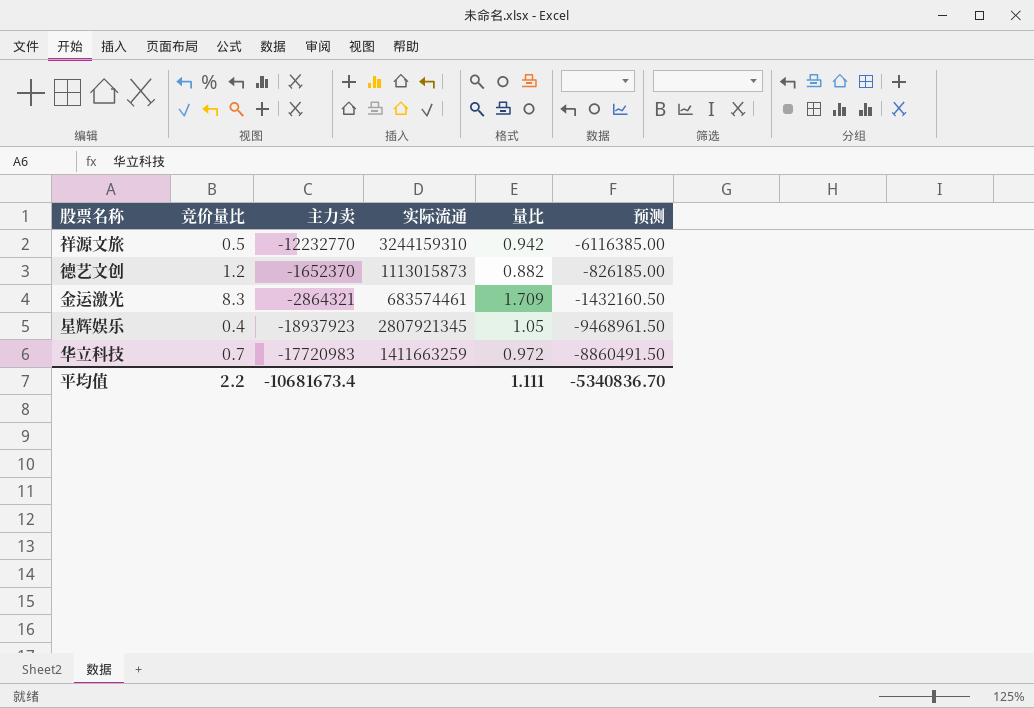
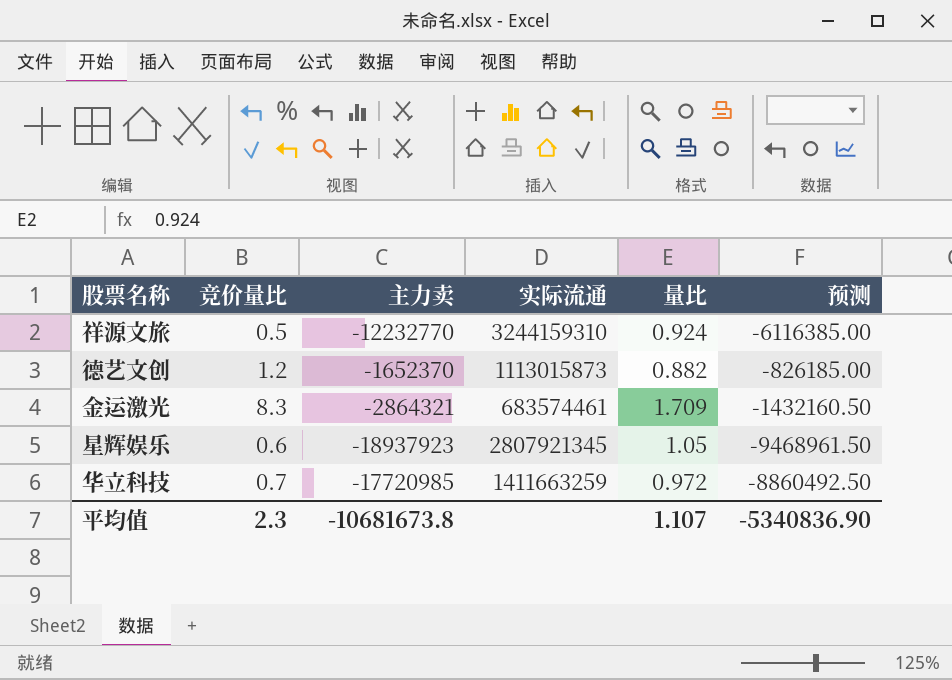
祥源文旅 | 量比: 0.942 -> 0.924
星辉娱乐 | 竞价量比: 0.4 -> 0.6
华立科技 | 主力卖: -17720983 -> -17720985
华立科技 | 预测: -8860491.50 -> -8860492.50
平均值 | 竞价量比: 2.2 -> 2.3
平均值 | 主力卖: -10681673.4 -> -10681673.8
平均值 | 量比: 1.111 -> 1.107
平均值 | 预测: -5340836.70 -> -5340836.90

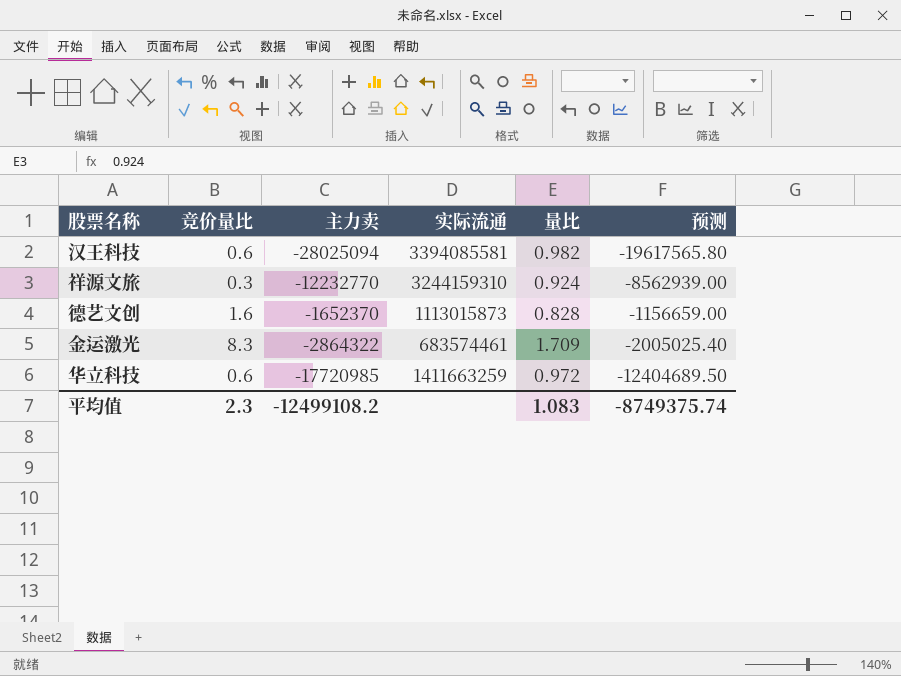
column 预测 | formula: [主力卖] * 0.5 -> [主力卖] * 0.7
row 星辉娱乐: 0.6 | -18937923 | 2807921345 | 1.05 | -9468961.50 -> none
row 汉王科技: none -> 0.6 | -28025094 | 3394085581 | 0.982 | -19617565.80
祥源文旅 | 竞价量比: 0.5 -> 0.3
德艺文创 | 竞价量比: 1.2 -> 1.6
德艺文创 | 量比: 0.882 -> 0.828
金运激光 | 主力卖: -2864321 -> -2864322
华立科技 | 竞价量比: 0.7 -> 0.6
平均值 | 主力卖: -10681673.8 -> -12499108.2
平均值 | 量比: 1.107 -> 1.083
平均值 | 预测: -5340836.90 -> -8749375.74

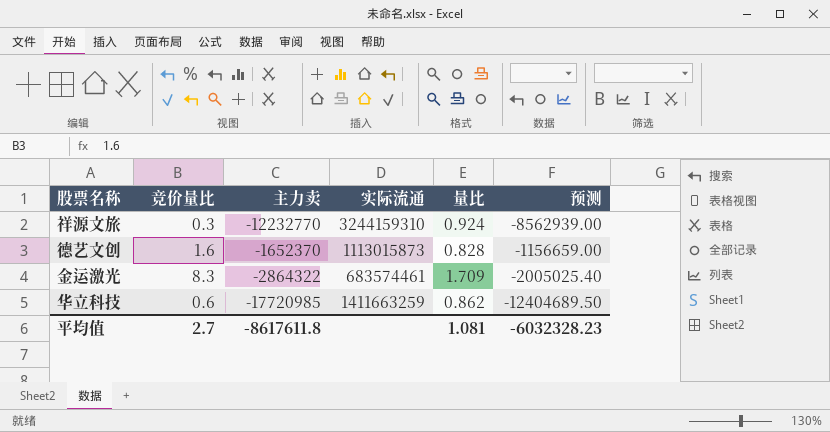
row 汉王科技: 0.6 | -28025094 | 3394085581 | 0.982 | -19617565.80 -> none
华立科技 | 量比: 0.972 -> 0.862
平均值 | 竞价量比: 2.3 -> 2.7
平均值 | 主力卖: -12499108.2 -> -8617611.8
平均值 | 量比: 1.083 -> 1.081
平均值 | 预测: -8749375.74 -> -6032328.23

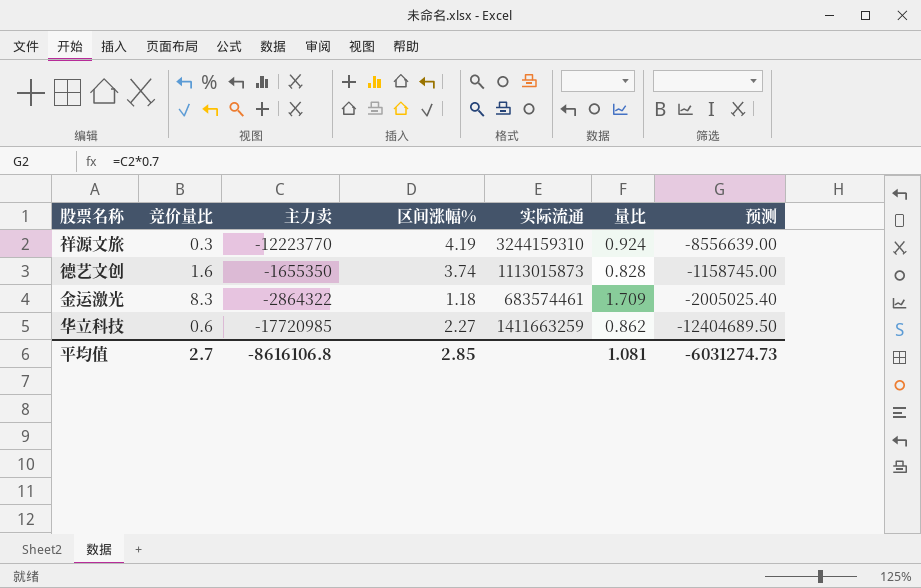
column 区间涨幅% | position: none -> 4
祥源文旅 | 主力卖: -12232770 -> -12223770
祥源文旅 | 预测: -8562939.00 -> -8556639.00
德艺文创 | 主力卖: -1652370 -> -1655350
德艺文创 | 预测: -1156659.00 -> -1158745.00
平均值 | 主力卖: -8617611.8 -> -8616106.8
平均值 | 预测: -6032328.23 -> -6031274.73

